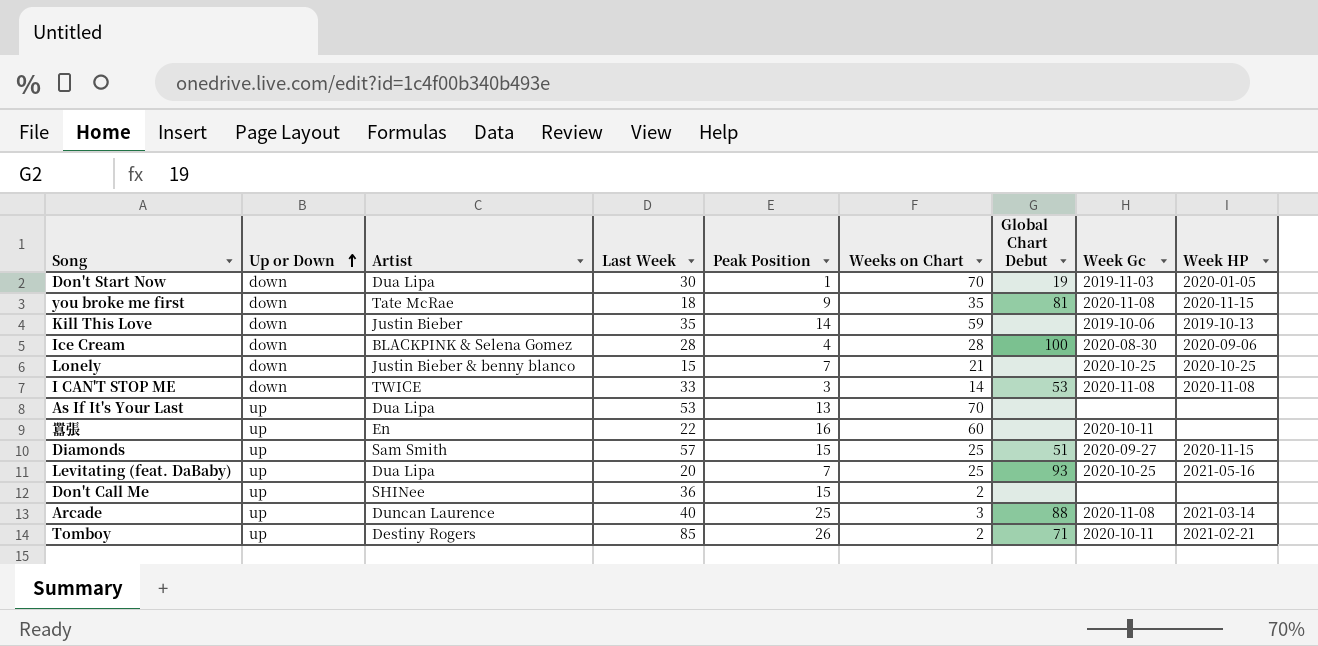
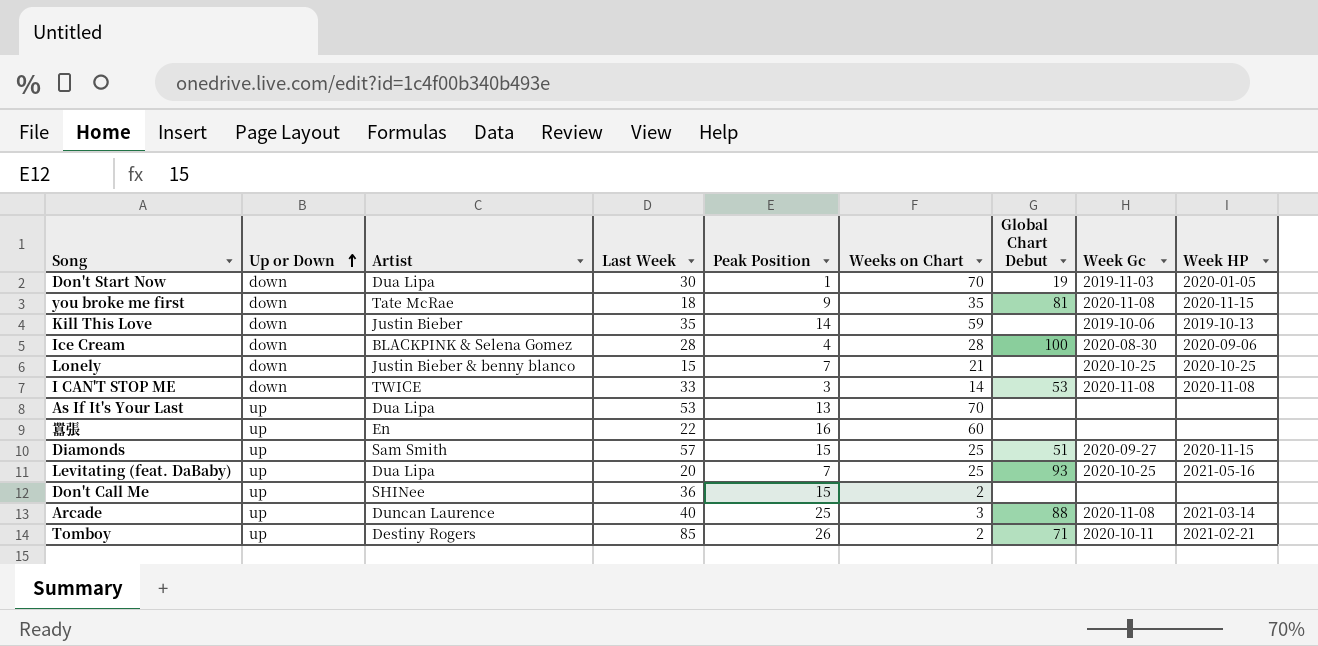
囂張 | Week Gc: 2020-10-11 -> none

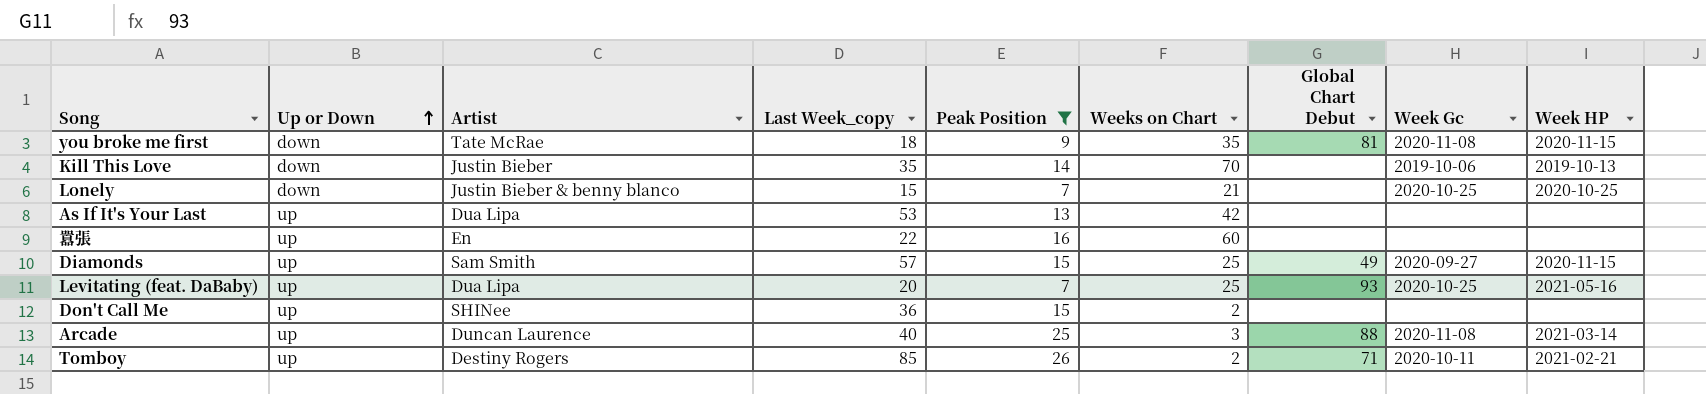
filter: none -> Peak Position >= 7
column name: Last Week -> Last Week_copy
Kill This Love | Weeks on Chart: 59 -> 70
As If It's Your Last | Weeks on Chart: 70 -> 42
Diamonds | Global Chart Debut: 51 -> 49

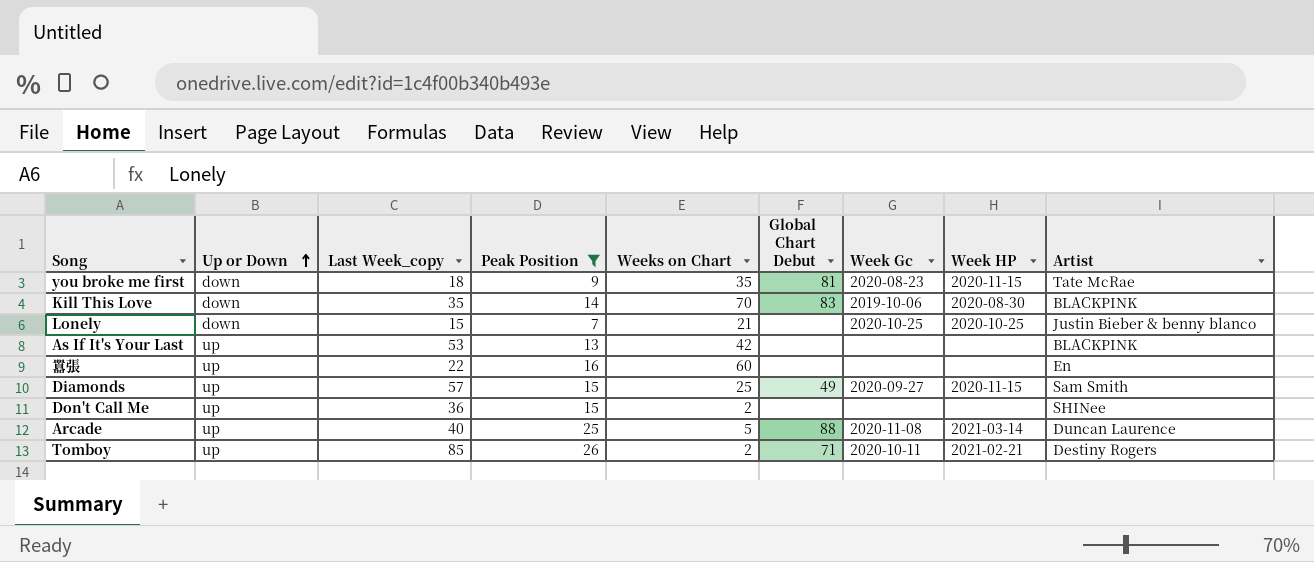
column Artist | position: 3 -> 9
row Levitating (feat. DaBaby): up | Dua Lipa | 20 | 7 | 25 | 93 | 2020-10-25 | 2021-05-16 -> none
you broke me first | Week Gc: 2020-11-08 -> 2020-08-23
Kill This Love | Global Chart Debut: none -> 83
Kill This Love | Week HP: 2019-10-13 -> 2020-08-30
Kill This Love | Artist: Justin Bieber -> BLACKPINK
As If It's Your Last | Artist: Dua Lipa -> BLACKPINK
Arcade | Weeks on Chart: 3 -> 5

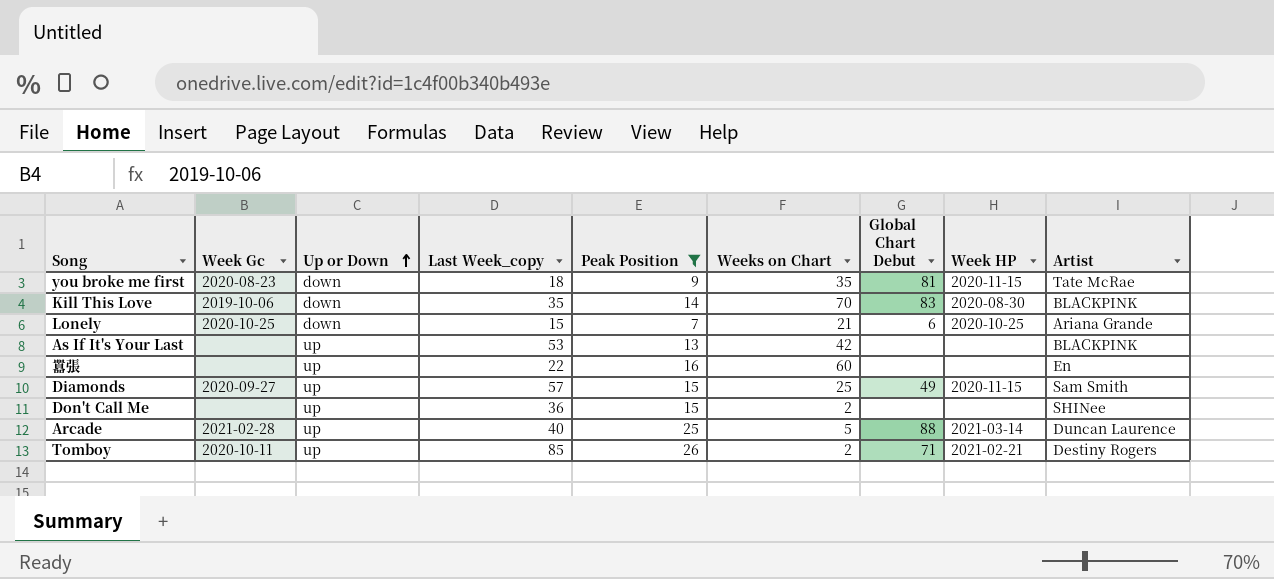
column Week Gc | position: 7 -> 2
Lonely | Global Chart Debut: none -> 6
Lonely | Artist: Justin Bieber & benny blanco -> Ariana Grande
Arcade | Week Gc: 2020-11-08 -> 2021-02-28

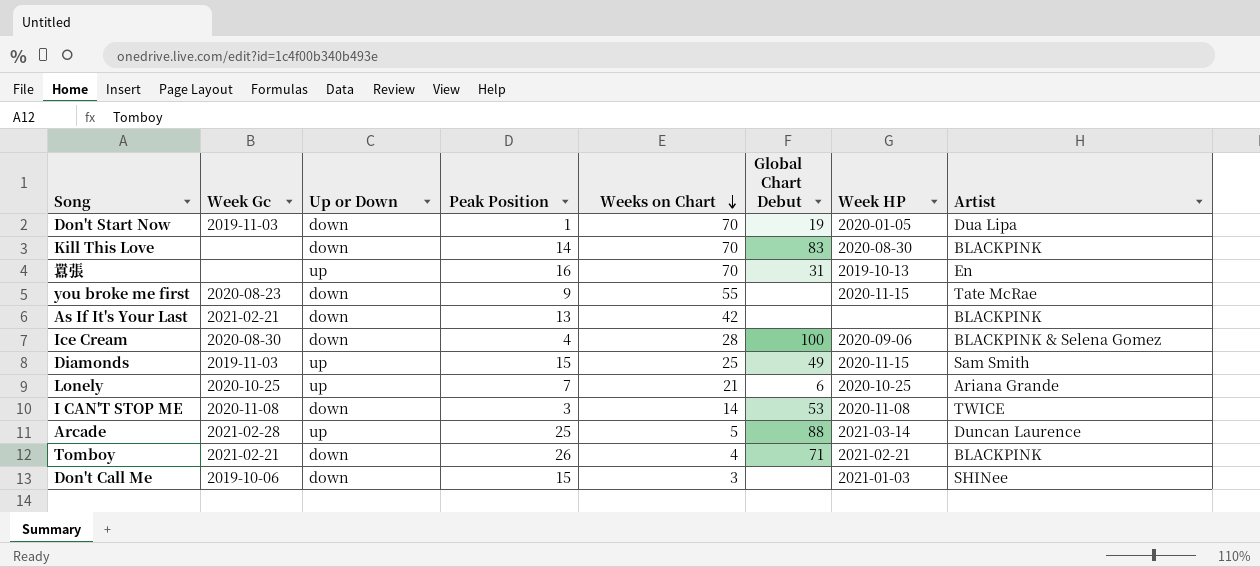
filter: Peak Position >= 7 -> none
row order: Up or Down ascending -> Weeks on Chart descending
column Last Week_copy | position: 4 -> none
Kill This Love | Week Gc: 2019-10-06 -> none
囂張 | Weeks on Chart: 60 -> 70
囂張 | Global Chart Debut: none -> 31
囂張 | Week HP: none -> 2019-10-13
you broke me first | Weeks on Chart: 35 -> 55
you broke me first | Global Chart Debut: 81 -> none
As If It's Your Last | Week Gc: none -> 2021-02-21
As If It's Your Last | Up or Down: up -> down
Diamonds | Week Gc: 2020-09-27 -> 2019-11-03
Lonely | Up or Down: down -> up
Tomboy | Week Gc: 2020-10-11 -> 2021-02-21
Tomboy | Up or Down: up -> down
Tomboy | Weeks on Chart: 2 -> 4
Tomboy | Artist: Destiny Rogers -> BLACKPINK
Don't Call Me | Week Gc: none -> 2019-10-06
Don't Call Me | Up or Down: up -> down
Don't Call Me | Weeks on Chart: 2 -> 3
Don't Call Me | Week HP: none -> 2021-01-03

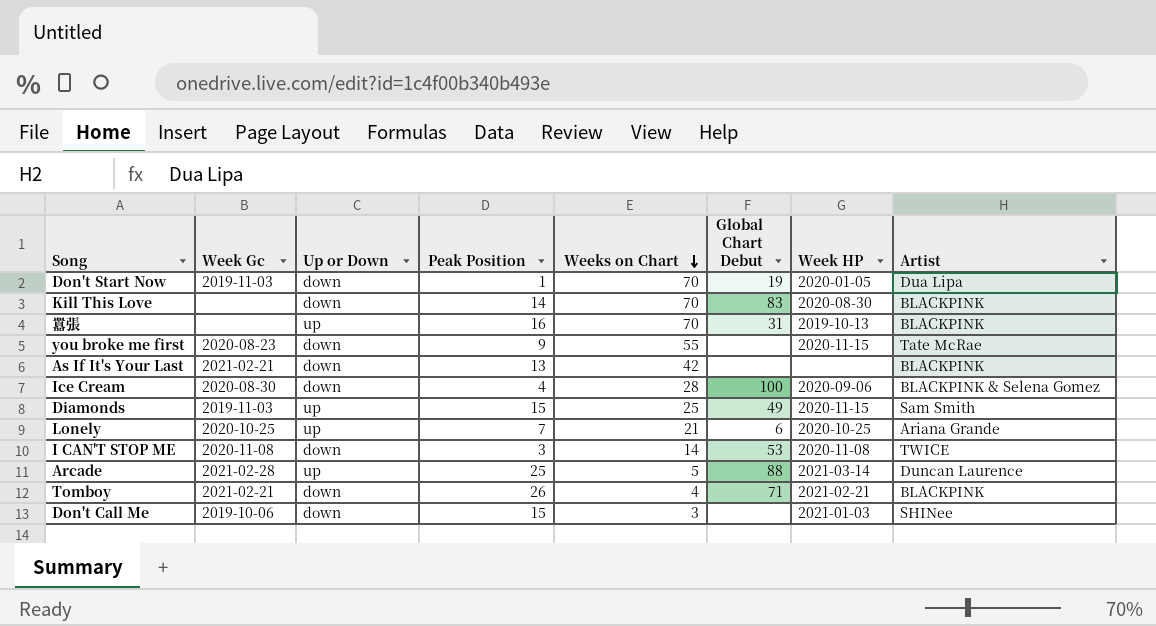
囂張 | Artist: En -> BLACKPINK

